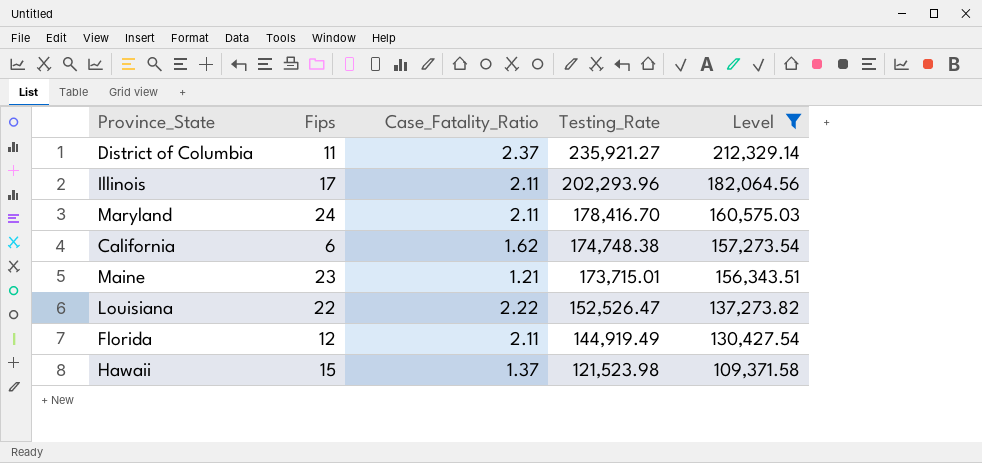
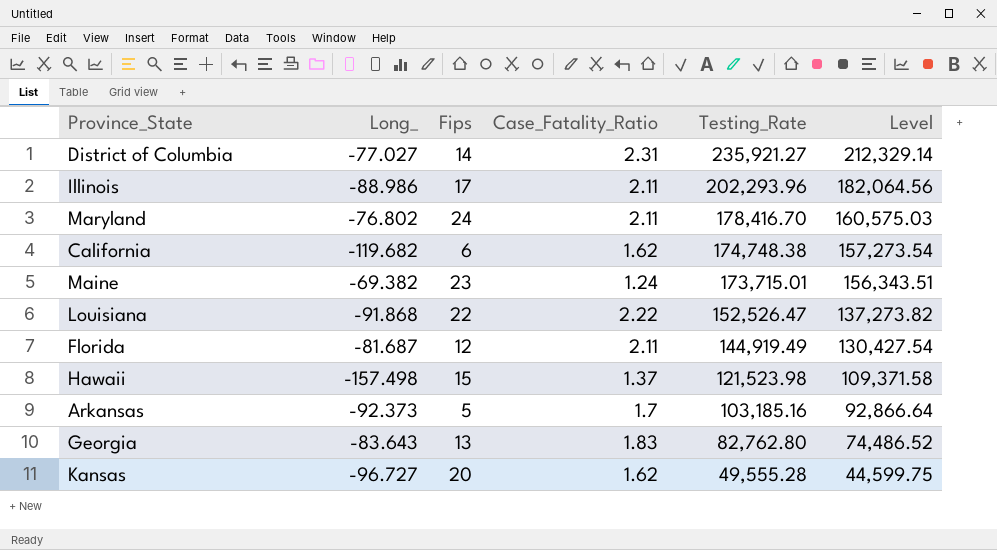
filter: Level >= 109,371.58 -> none
column Long_ | position: none -> 2
District of Columbia | Fips: 11 -> 14
District of Columbia | Case_Fatality_Ratio: 2.37 -> 2.31
Maine | Case_Fatality_Ratio: 1.21 -> 1.24

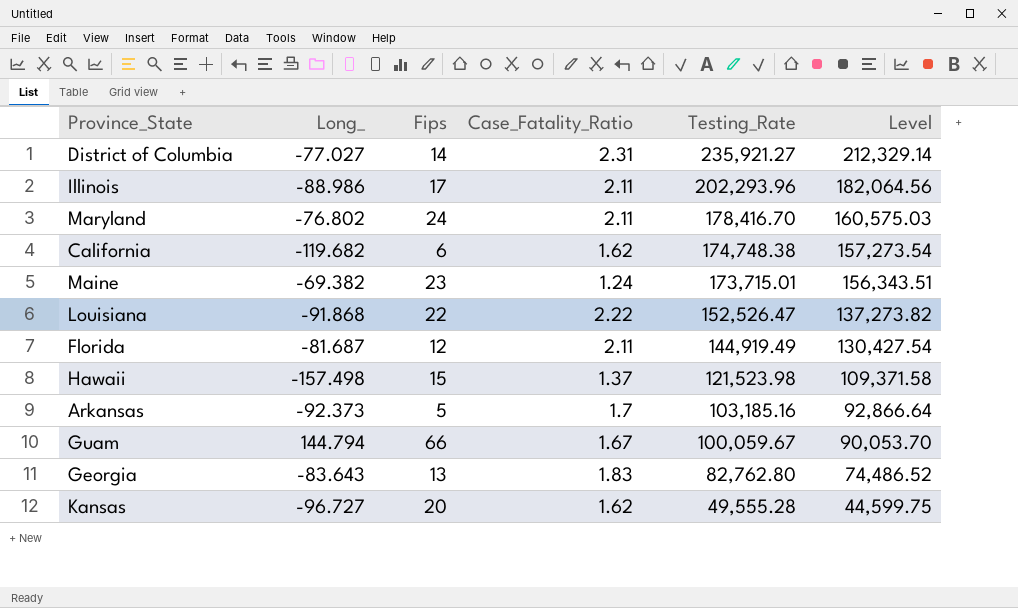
row Guam: none -> 144.794 | 66 | 1.67 | 100,059.67 | 90,053.70

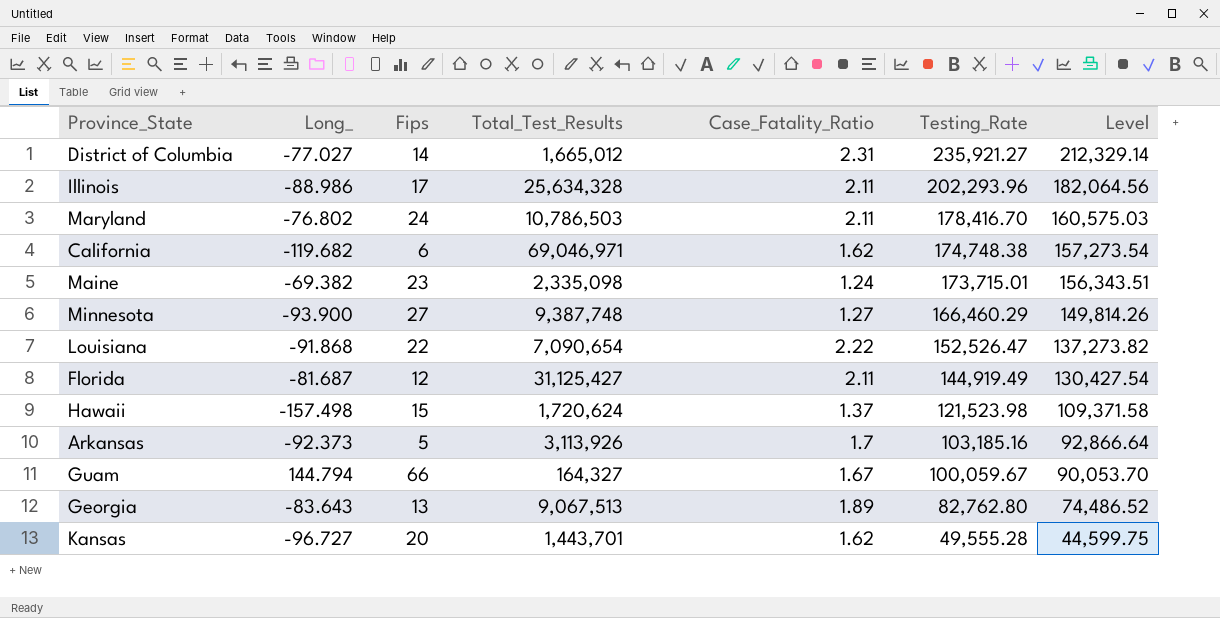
column Total_Test_Results | position: none -> 4
row Minnesota: none -> -93.900 | 27 | 9,387,748 | 1.27 | 166,460.29 | 149,814.26
Georgia | Case_Fatality_Ratio: 1.83 -> 1.89

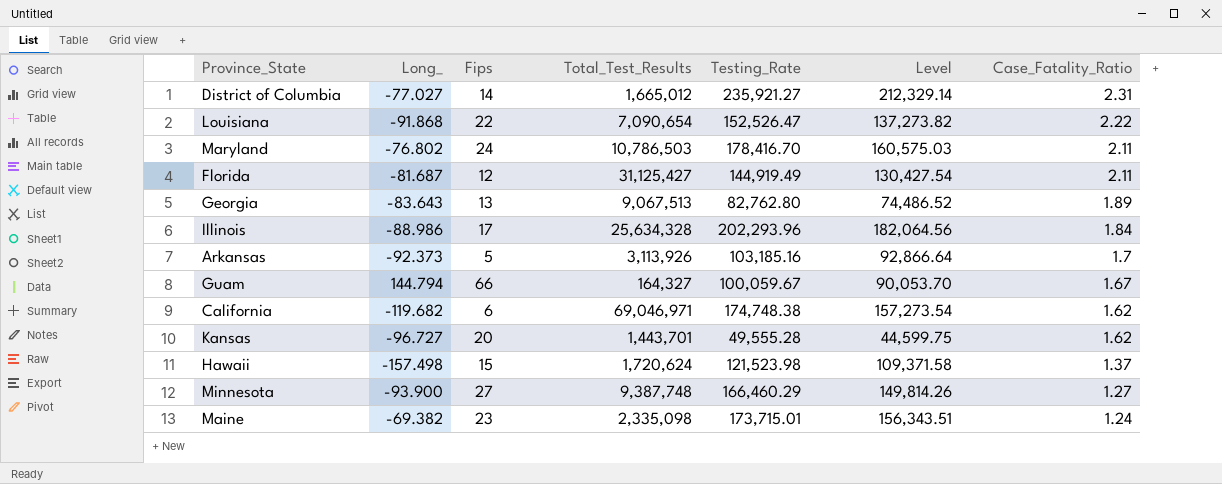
row order: Testing_Rate descending -> Case_Fatality_Ratio descending
column Case_Fatality_Ratio | position: 5 -> 7
Illinois | Case_Fatality_Ratio: 2.11 -> 1.84

